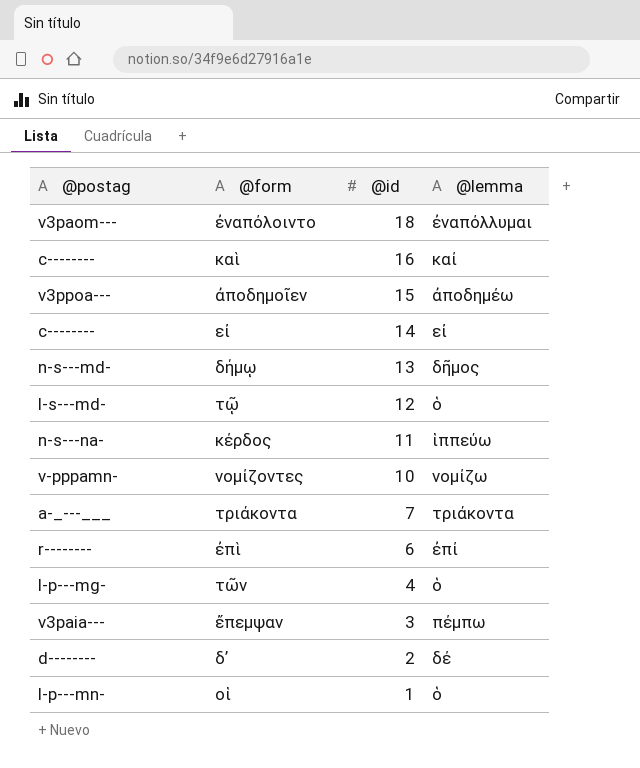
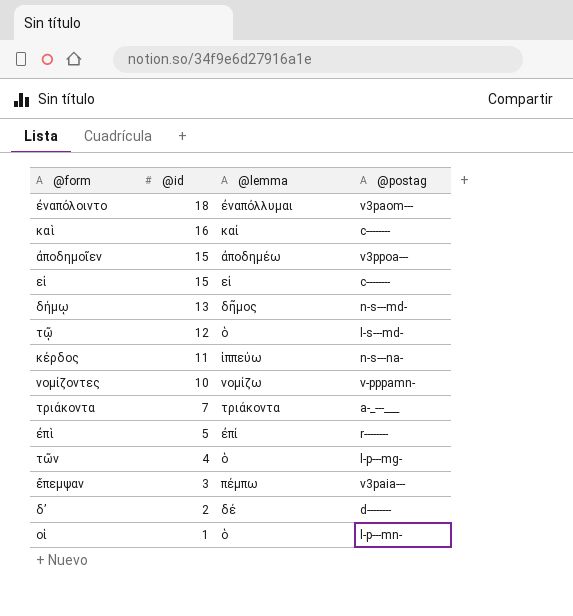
column @postag | position: 1 -> 4
εἰ | @id: 14 -> 15
ἐπὶ | @id: 6 -> 5

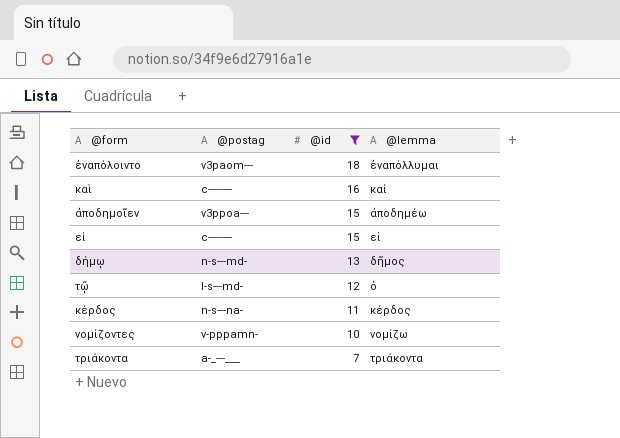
filter: none -> @id >= 7
column @postag | position: 4 -> 2
κέρδος | @lemma: ἱππεύω -> κέρδος

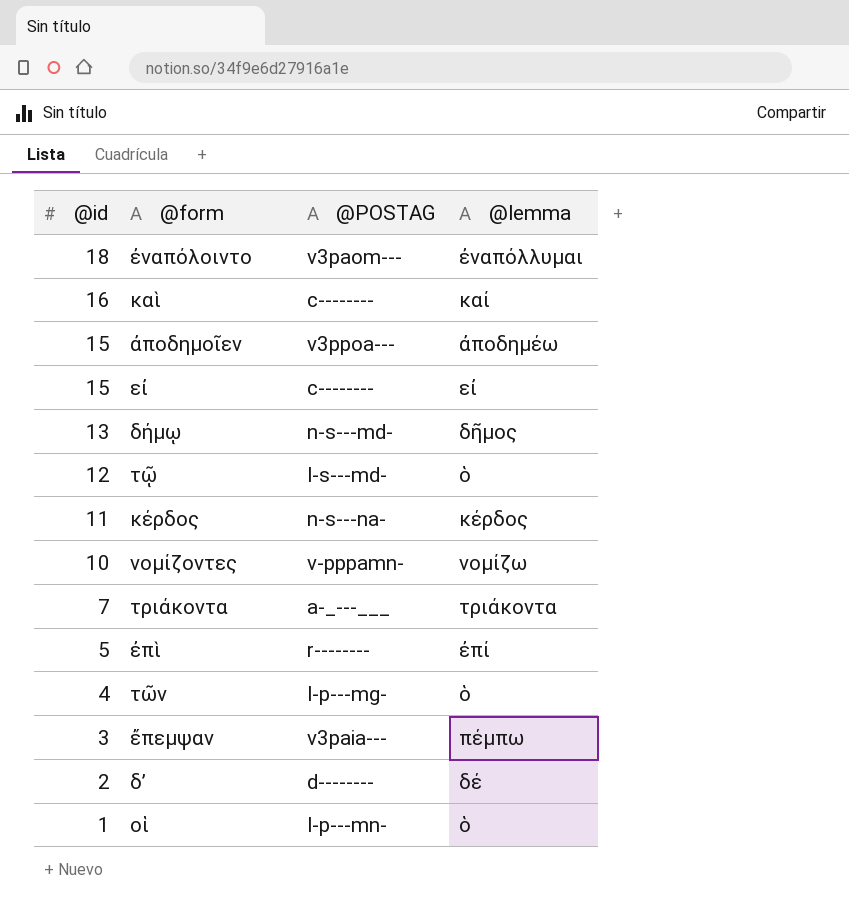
filter: @id >= 7 -> none
column @id | position: 3 -> 1
column name: @postag -> @POSTAG

